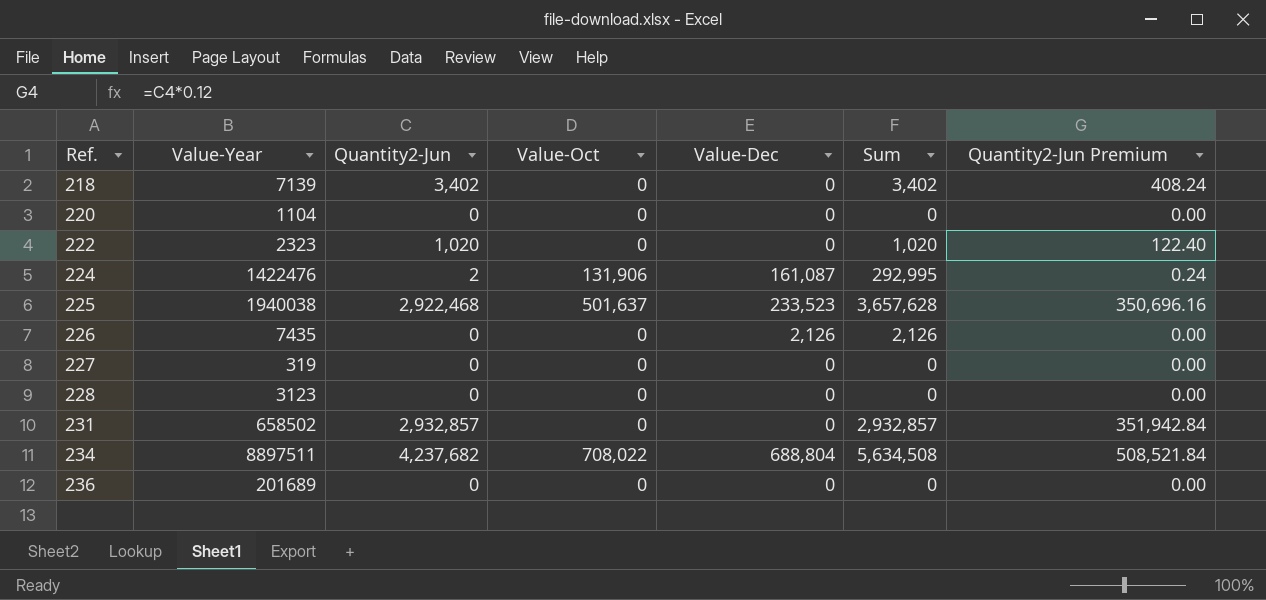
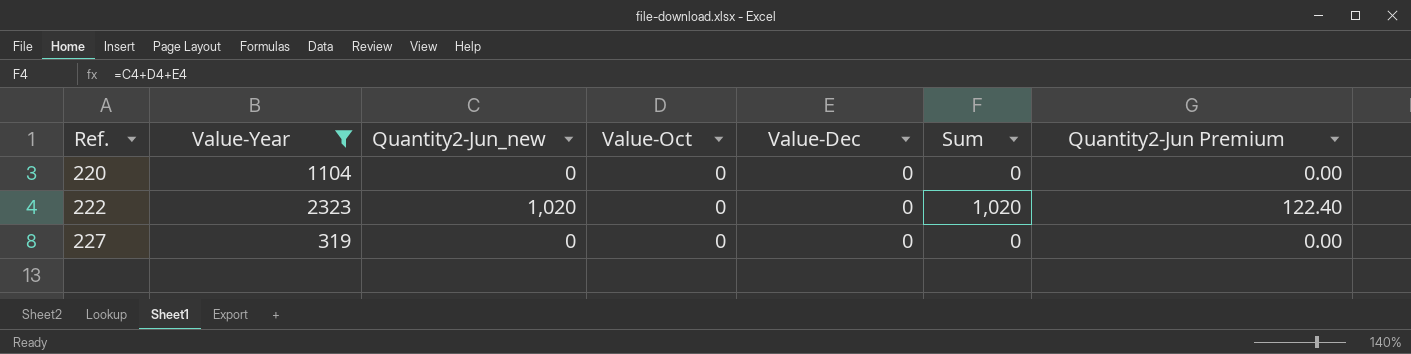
filter: none -> Value-Year <= 2323
column name: Quantity2-Jun -> Quantity2-Jun_new

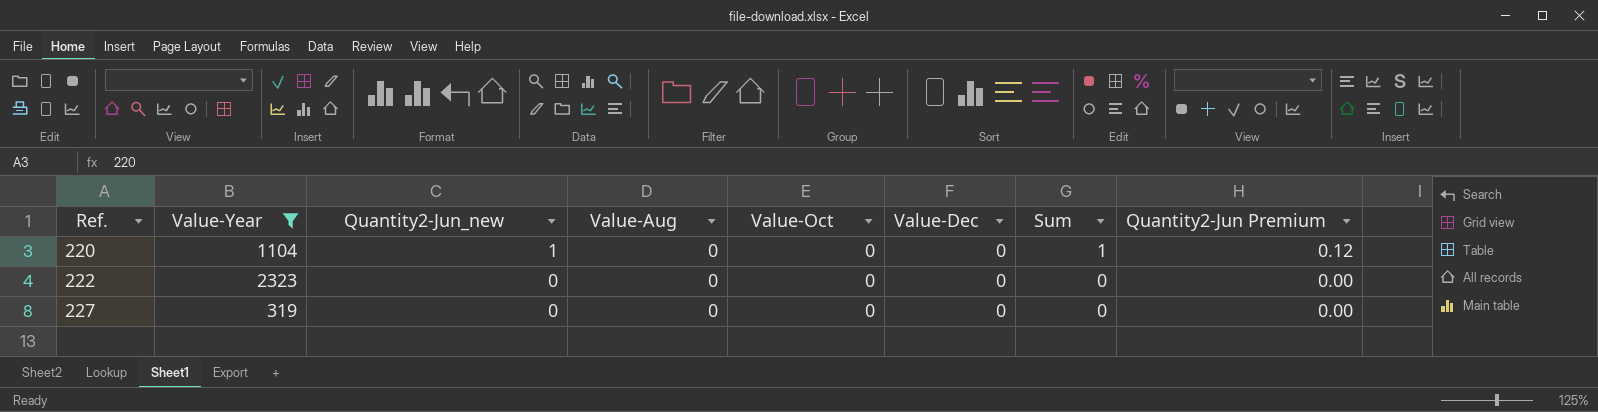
column Value-Aug | position: none -> 4
220 | Quantity2-Jun_new: 0 -> 1
220 | Sum: 0 -> 1
220 | Quantity2-Jun Premium: 0.00 -> 0.12
222 | Quantity2-Jun_new: 1,020 -> 0
222 | Sum: 1,020 -> 0
222 | Quantity2-Jun Premium: 122.40 -> 0.00

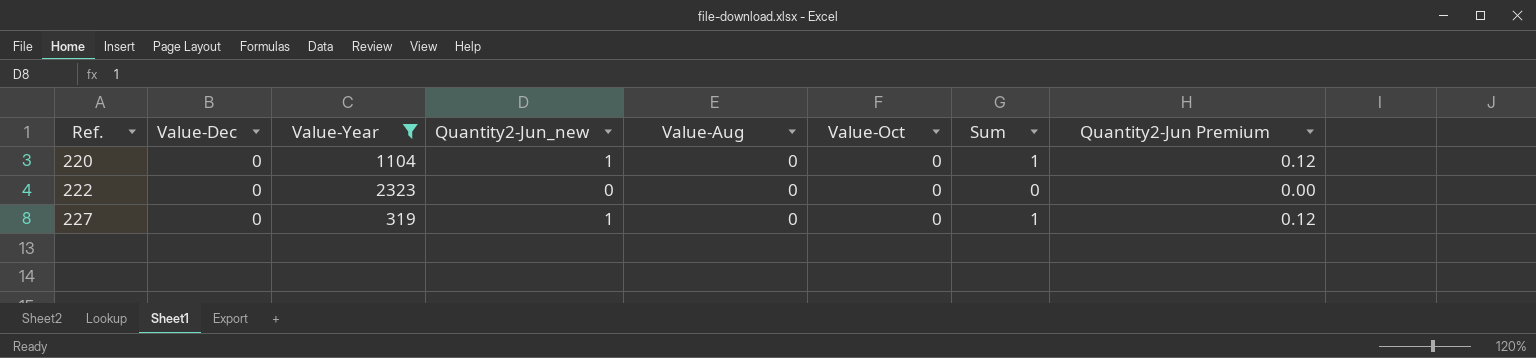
column Value-Dec | position: 6 -> 2
227 | Quantity2-Jun_new: 0 -> 1
227 | Sum: 0 -> 1
227 | Quantity2-Jun Premium: 0.00 -> 0.12

